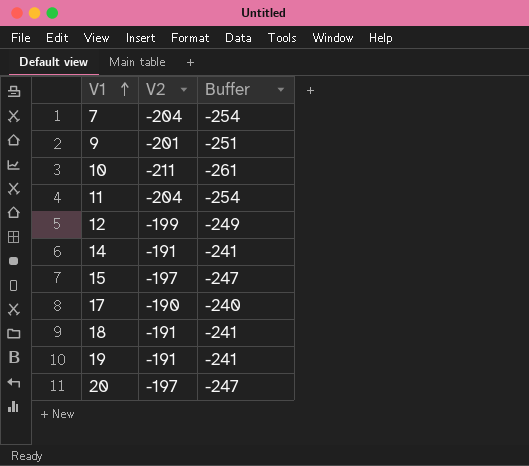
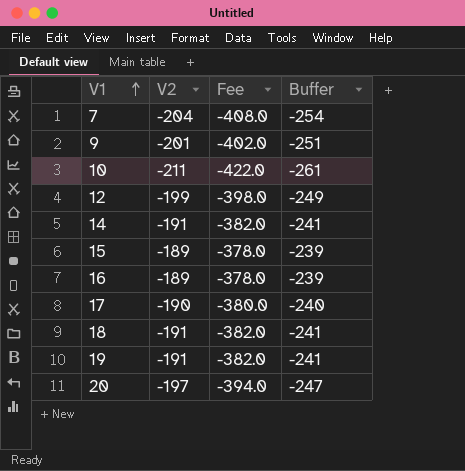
column Fee | formula: none -> [V2] * 2
row 11: -204 | -254 -> none
15 | V2: -197 -> -189
15 | Buffer: -247 -> -239
row 16: none -> -189 | -378.0 | -239

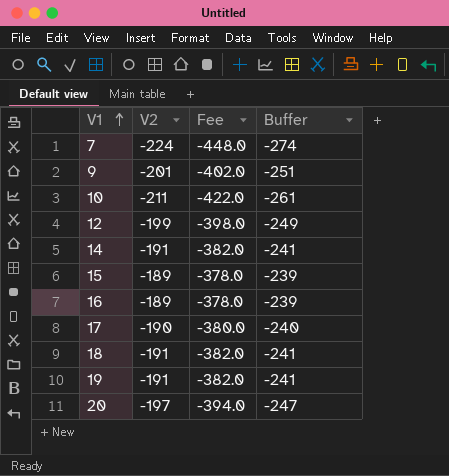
7 | V2: -204 -> -224
7 | Fee: -408.0 -> -448.0
7 | Buffer: -254 -> -274

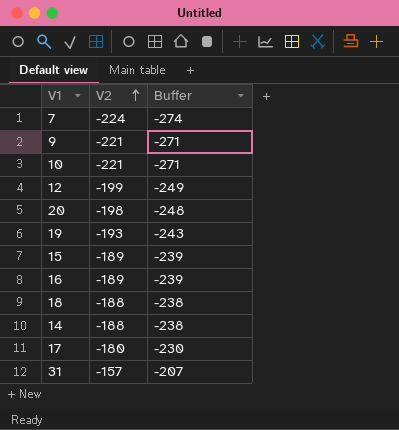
row order: V1 ascending -> V2 ascending
column Fee | formula: [V2] * 2 -> none
9 | V2: -201 -> -221
9 | Buffer: -251 -> -271
10 | V2: -211 -> -221
10 | Buffer: -261 -> -271
20 | V2: -197 -> -198
20 | Buffer: -247 -> -248
19 | V2: -191 -> -193
19 | Buffer: -241 -> -243
18 | V2: -191 -> -188
18 | Buffer: -241 -> -238
14 | V2: -191 -> -188
14 | Buffer: -241 -> -238
17 | V2: -190 -> -180
17 | Buffer: -240 -> -230
row 31: none -> -157 | -207

